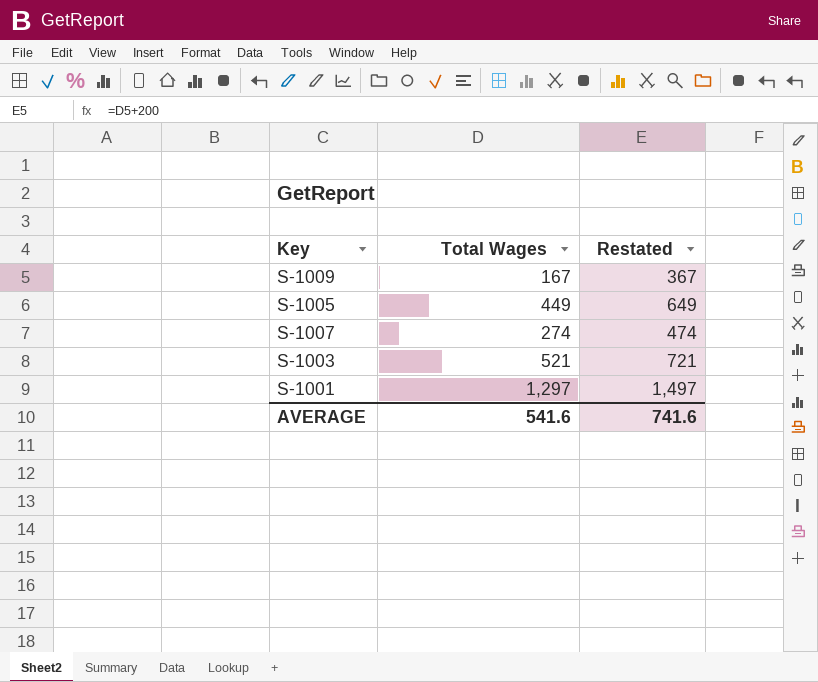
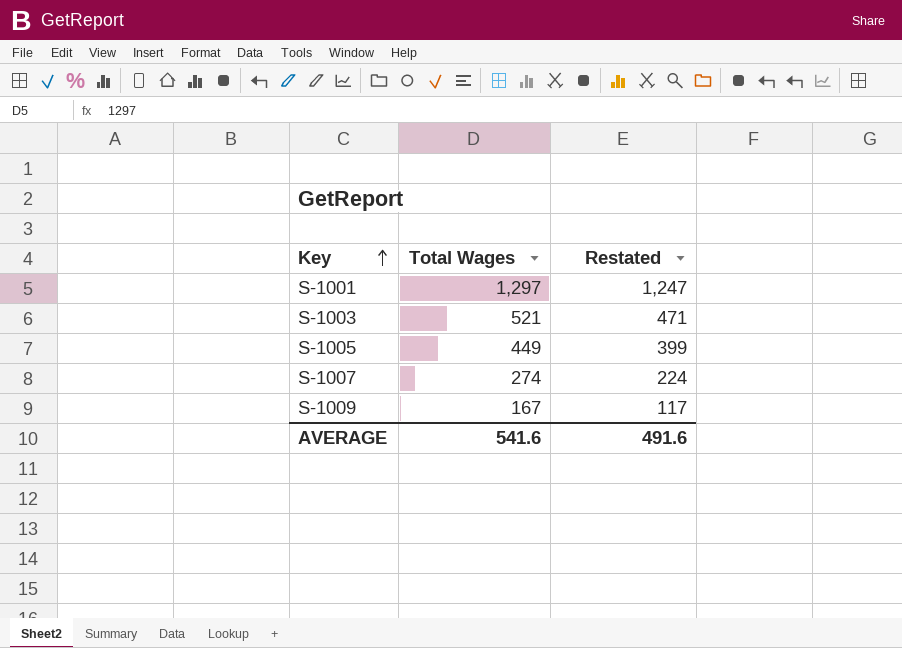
row order: none -> Key ascending
column Restated | formula: [Total Wages] + 200 -> [Total Wages] - 50
AVERAGE | Restated: 741.6 -> 491.6

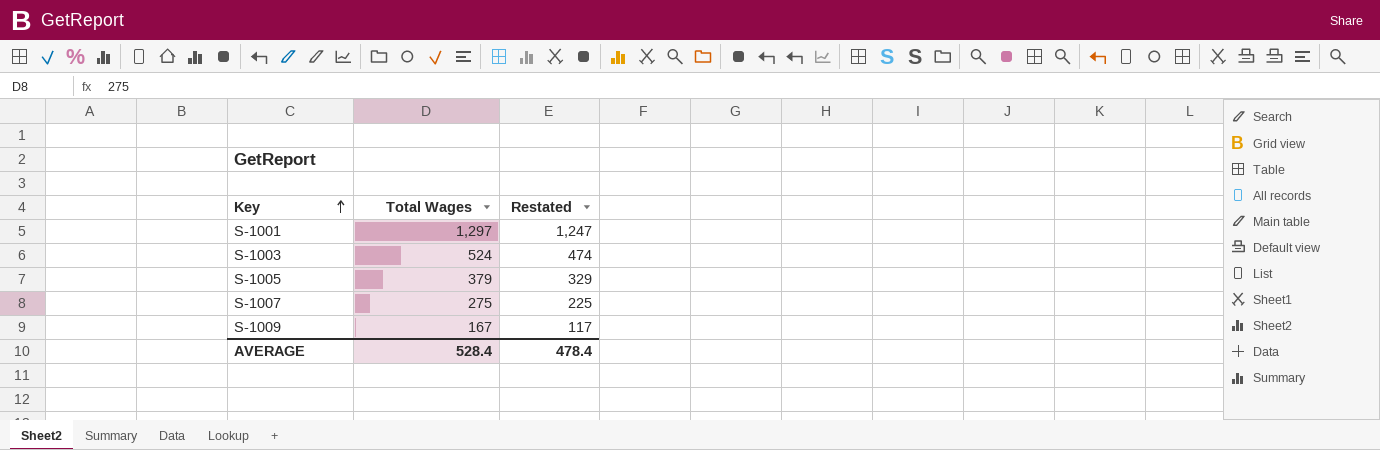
S-1003 | Total Wages: 521 -> 524
S-1003 | Restated: 471 -> 474
S-1005 | Total Wages: 449 -> 379
S-1005 | Restated: 399 -> 329
S-1007 | Total Wages: 274 -> 275
S-1007 | Restated: 224 -> 225
AVERAGE | Total Wages: 541.6 -> 528.4
AVERAGE | Restated: 491.6 -> 478.4

